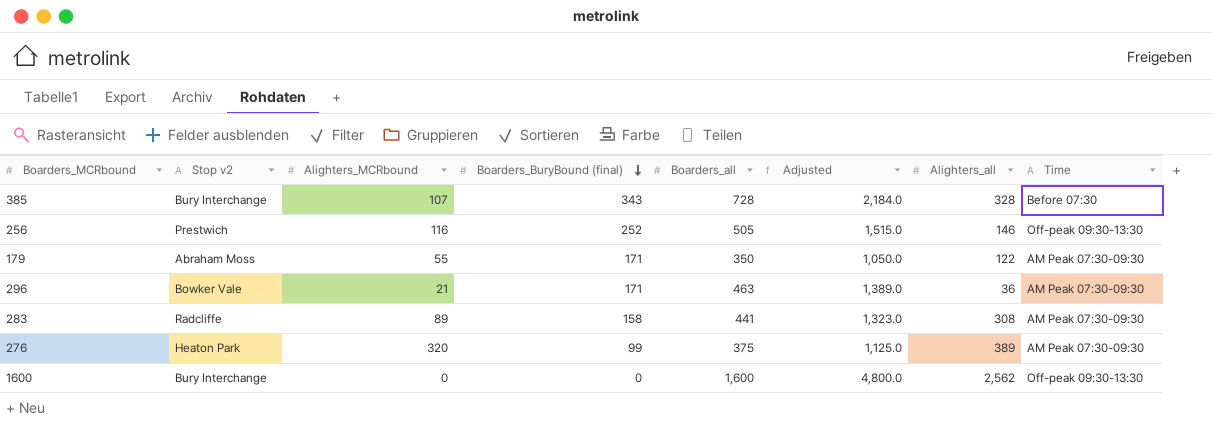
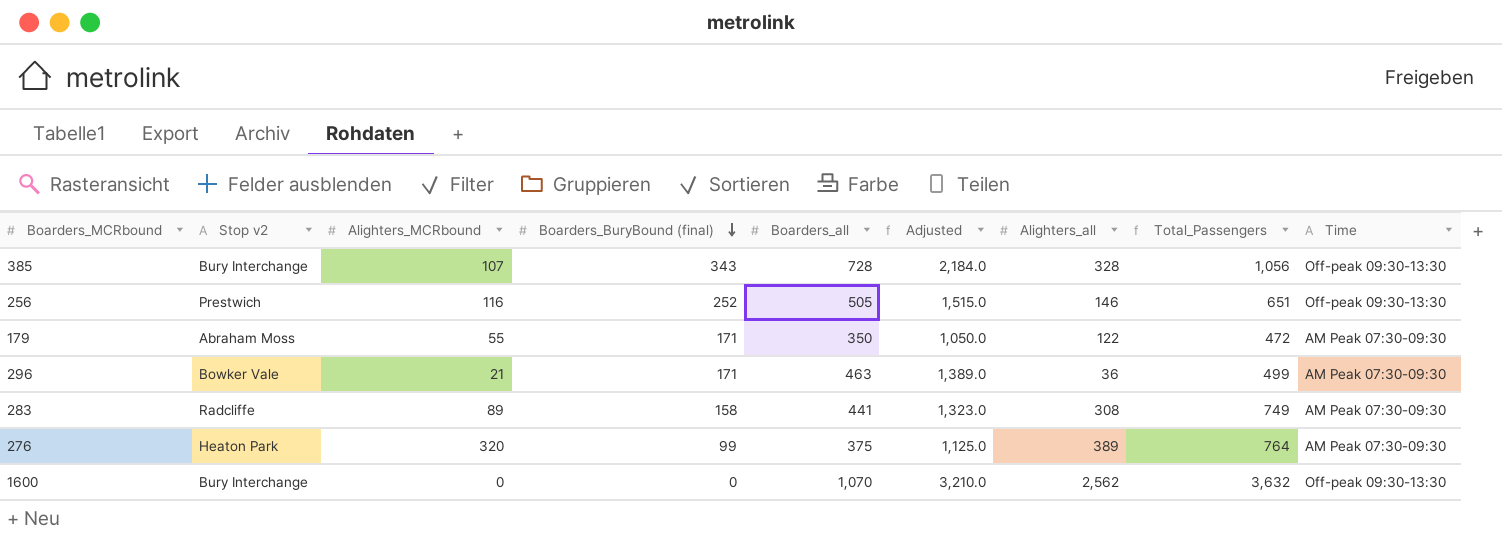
column Total_Passengers | formula: none -> [Boarders_all] + [Alighters_all]
385 | Time: Before 07:30 -> Off-peak 09:30-13:30
1600 | Boarders_all: 1,600 -> 1,070
1600 | Adjusted: 4,800.0 -> 3,210.0

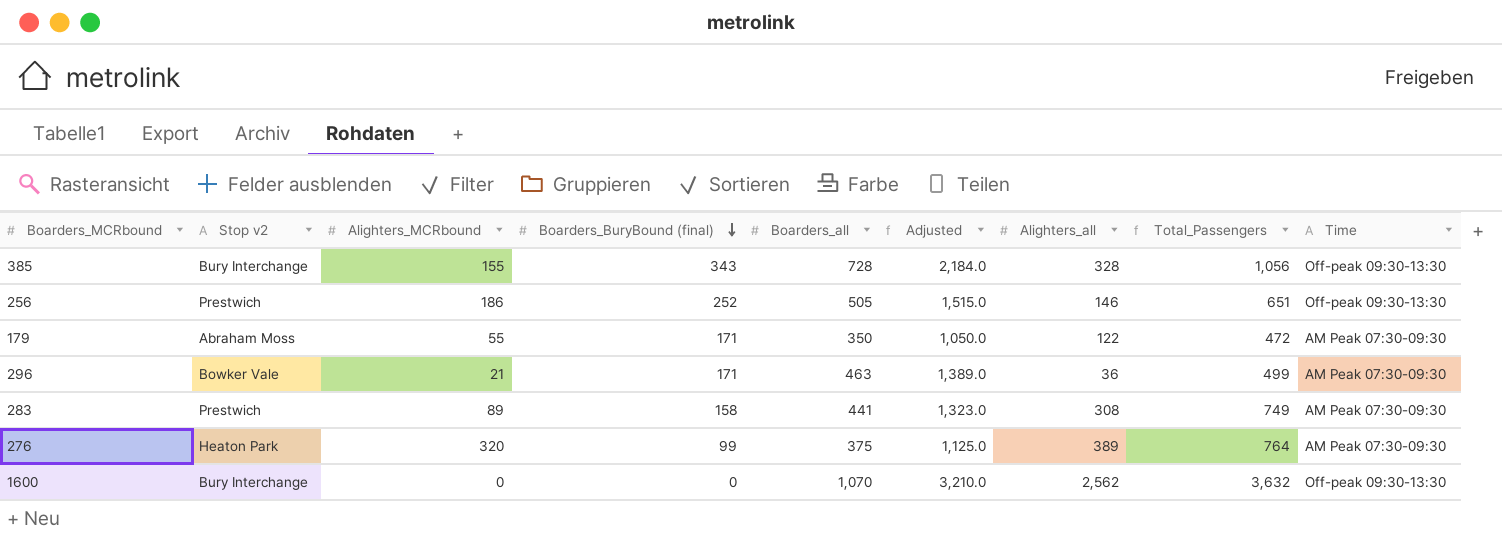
385 | Alighters_MCRbound: 107 -> 155
256 | Alighters_MCRbound: 116 -> 186
283 | Stop v2: Radcliffe -> Prestwich

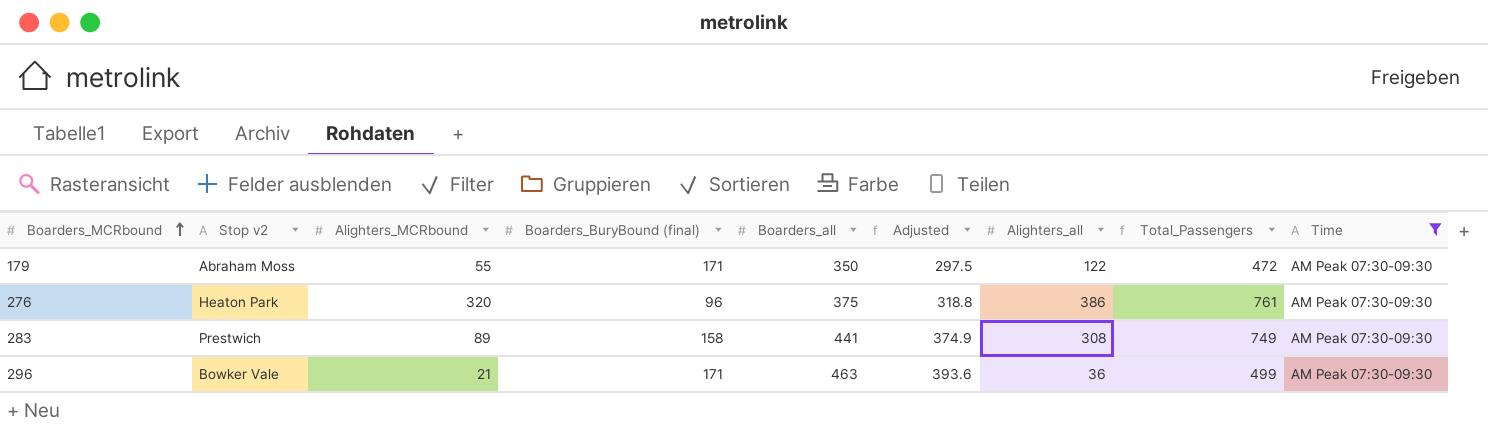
filter: none -> Time = AM Peak 07:30-09:30
row order: Boarders_BuryBound (final) descending -> Boarders_MCRbound ascending
column Adjusted | formula: [Boarders_all] * 3 -> [Boarders_all] * 0.85
276 | Boarders_BuryBound (final): 99 -> 96
276 | Alighters_all: 389 -> 386
276 | Total_Passengers: 764 -> 761

